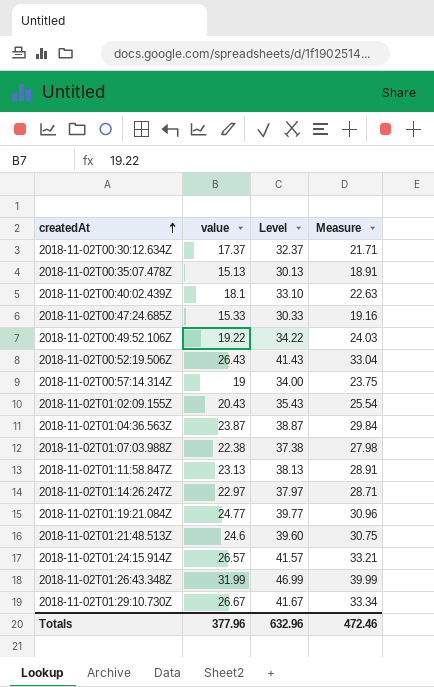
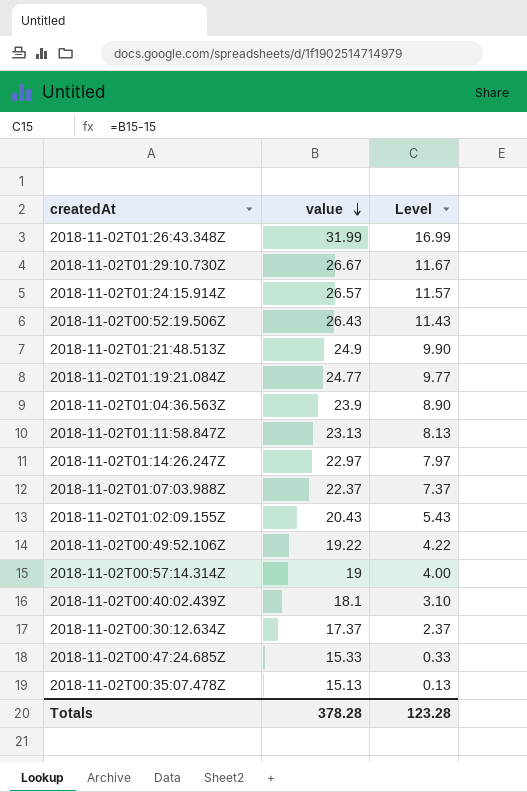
row order: createdAt ascending -> value descending
column Measure | formula: [value] * 1.25 -> none
column Level | formula: [value] + 15 -> [value] - 15
2018-11-02T01:21:48.513Z | value: 24.6 -> 24.9
2018-11-02T01:04:36.563Z | value: 23.87 -> 23.9
2018-11-02T01:07:03.988Z | value: 22.38 -> 22.37
Totals | value: 377.96 -> 378.28
Totals | Level: 632.96 -> 123.28

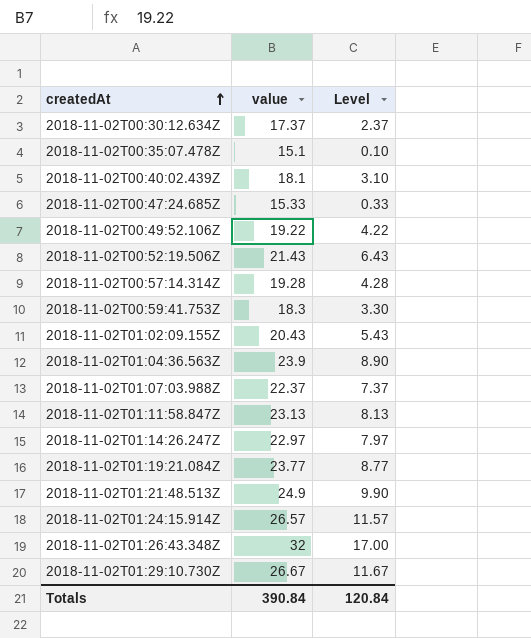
row order: value descending -> createdAt ascending
2018-11-02T00:35:07.478Z | value: 15.13 -> 15.1
2018-11-02T00:35:07.478Z | Level: 0.13 -> 0.10
2018-11-02T00:52:19.506Z | value: 26.43 -> 21.43
2018-11-02T00:52:19.506Z | Level: 11.43 -> 6.43
2018-11-02T00:57:14.314Z | value: 19 -> 19.28
2018-11-02T00:57:14.314Z | Level: 4.00 -> 4.28
row 2018-11-02T00:59:41.753Z: none -> 18.3 | 3.30
2018-11-02T01:19:21.084Z | value: 24.77 -> 23.77
2018-11-02T01:19:21.084Z | Level: 9.77 -> 8.77
2018-11-02T01:26:43.348Z | value: 31.99 -> 32
2018-11-02T01:26:43.348Z | Level: 16.99 -> 17.00
Totals | value: 378.28 -> 390.84
Totals | Level: 123.28 -> 120.84

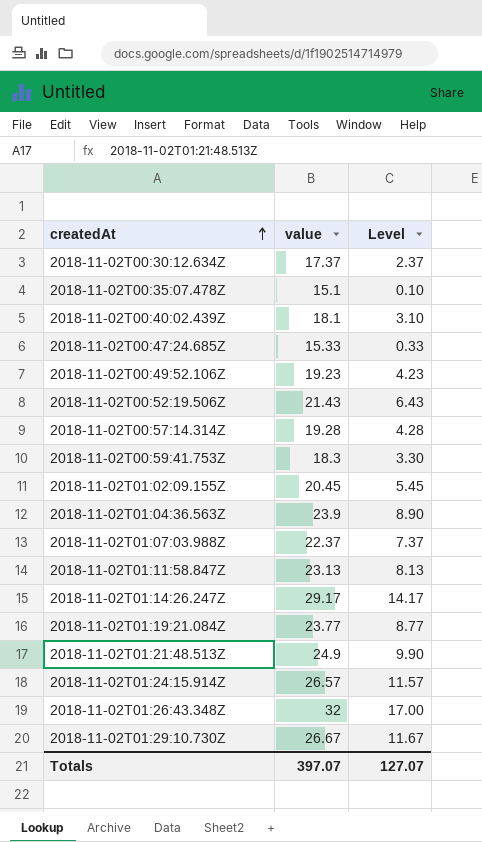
2018-11-02T00:49:52.106Z | value: 19.22 -> 19.23
2018-11-02T00:49:52.106Z | Level: 4.22 -> 4.23
2018-11-02T01:02:09.155Z | value: 20.43 -> 20.45
2018-11-02T01:02:09.155Z | Level: 5.43 -> 5.45
2018-11-02T01:14:26.247Z | value: 22.97 -> 29.17
2018-11-02T01:14:26.247Z | Level: 7.97 -> 14.17
Totals | value: 390.84 -> 397.07
Totals | Level: 120.84 -> 127.07

